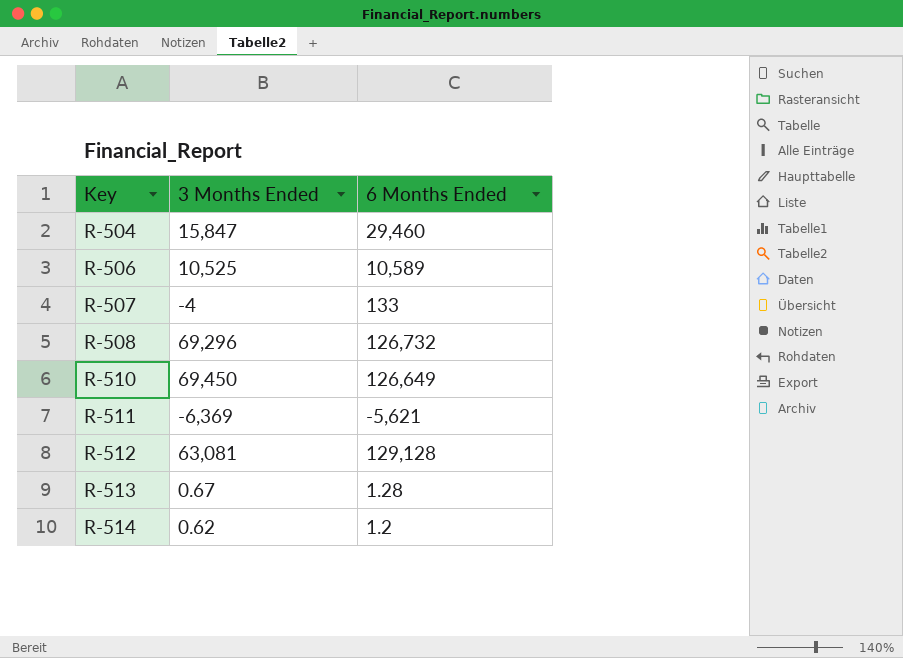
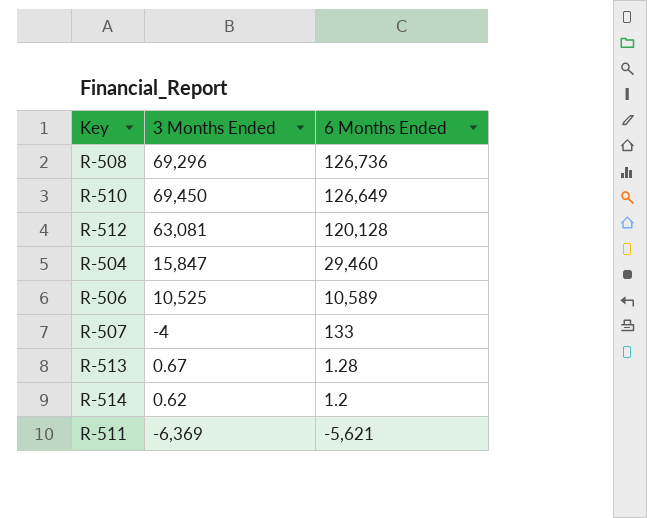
row order: Key ascending -> 6 Months Ended descending
R-508 | 6 Months Ended: 126,732 -> 126,736
R-512 | 6 Months Ended: 129,128 -> 120,128

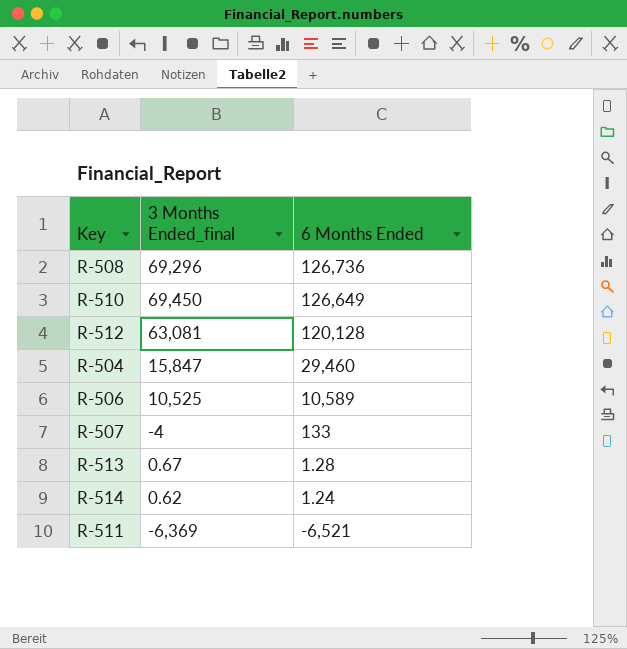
column name: 3 Months Ended -> 3 Months Ended_final
R-514 | 6 Months Ended: 1.2 -> 1.24
R-511 | 6 Months Ended: -5,621 -> -6,521

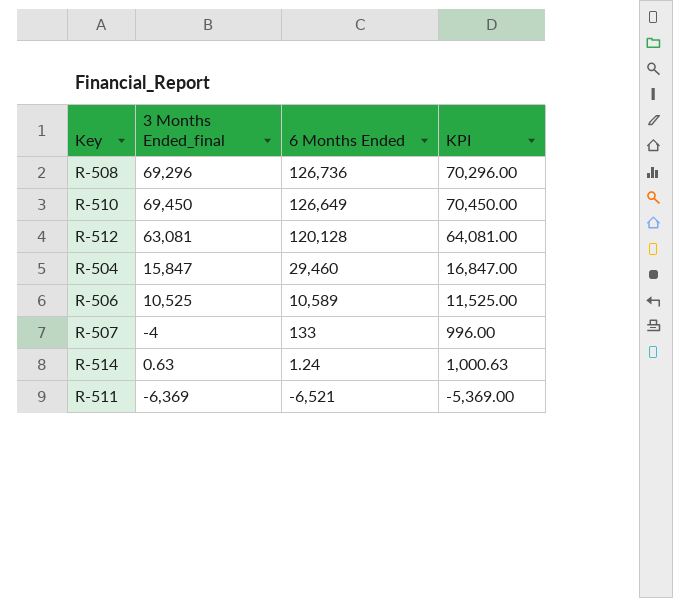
column KPI | formula: none -> [3 Months Ended_final] + 1000
row R-513: 0.67 | 1.28 -> none
R-514 | 3 Months Ended_final: 0.62 -> 0.63

